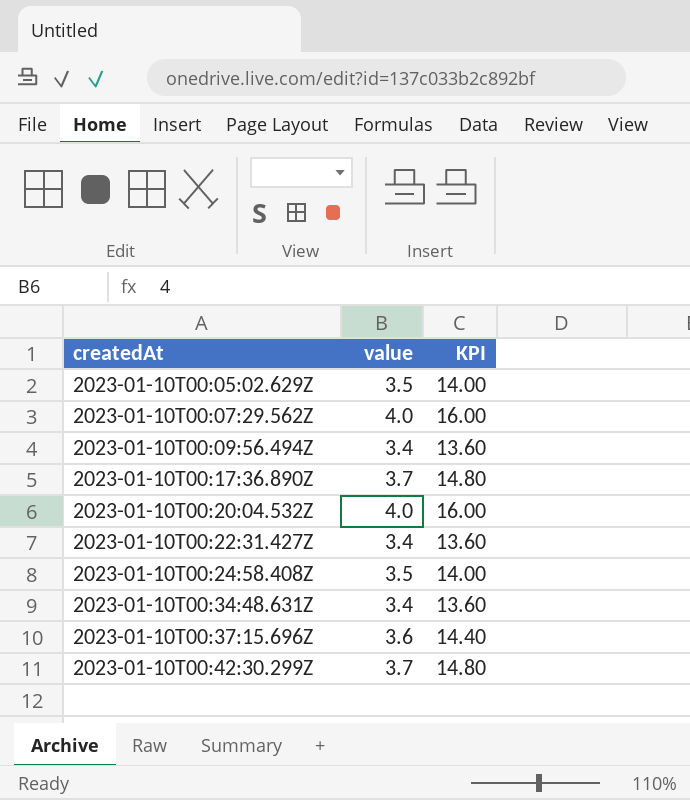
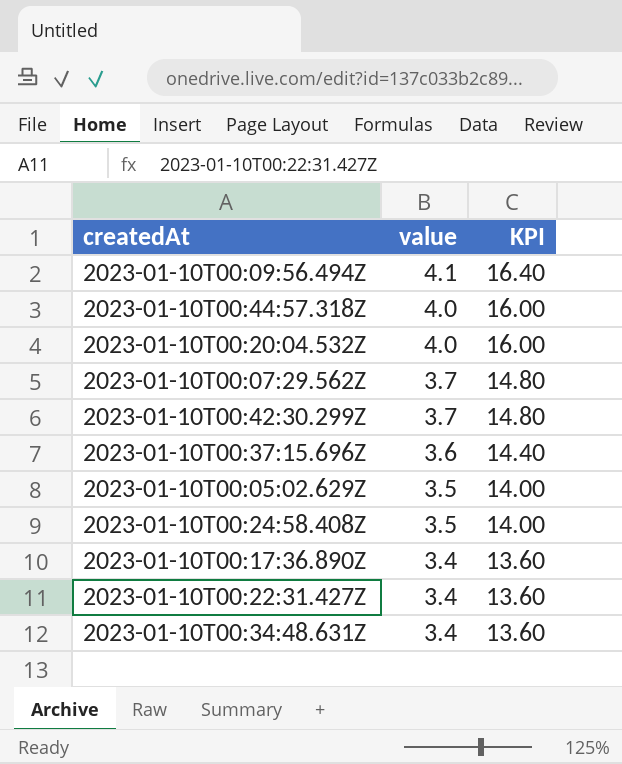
row order: createdAt ascending -> value descending
2023-01-10T00:09:56.494Z | value: 3.4 -> 4.1
2023-01-10T00:09:56.494Z | KPI: 13.60 -> 16.40
row 2023-01-10T00:44:57.318Z: none -> 4.0 | 16.00
2023-01-10T00:07:29.562Z | value: 4.0 -> 3.7
2023-01-10T00:07:29.562Z | KPI: 16.00 -> 14.80
2023-01-10T00:17:36.890Z | value: 3.7 -> 3.4
2023-01-10T00:17:36.890Z | KPI: 14.80 -> 13.60

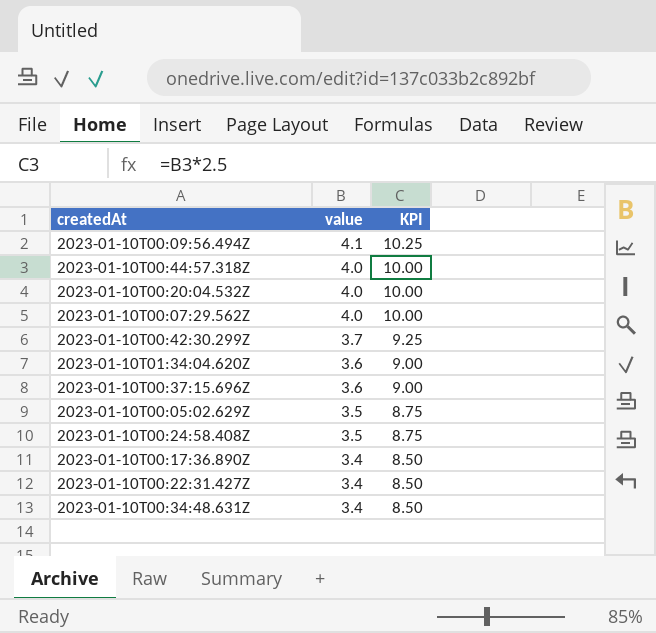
column KPI | formula: [value] * 4 -> [value] * 2.5
2023-01-10T00:07:29.562Z | value: 3.7 -> 4.0
row 2023-01-10T01:34:04.620Z: none -> 3.6 | 9.00

